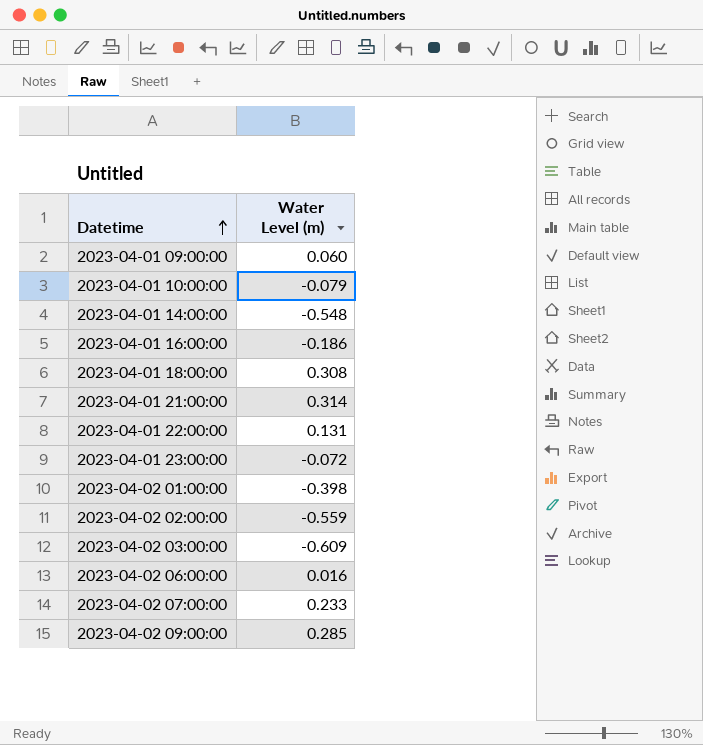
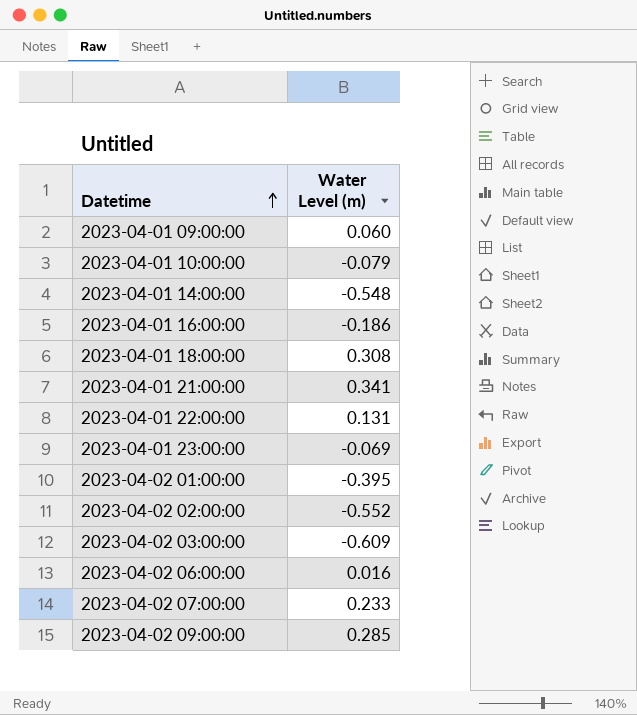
2023-04-01 21:00:00 | Water Level (m): 0.314 -> 0.341
2023-04-01 23:00:00 | Water Level (m): -0.072 -> -0.069
2023-04-02 01:00:00 | Water Level (m): -0.398 -> -0.395
2023-04-02 02:00:00 | Water Level (m): -0.559 -> -0.552

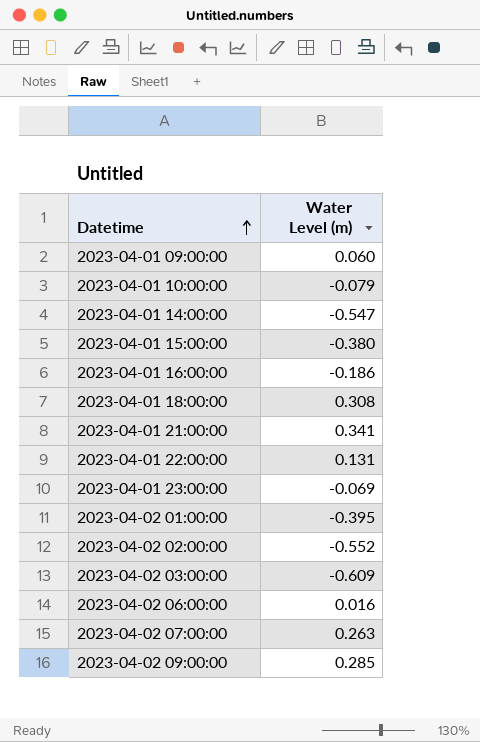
2023-04-01 14:00:00 | Water Level (m): -0.548 -> -0.547
row 2023-04-01 15:00:00: none -> -0.380
2023-04-02 07:00:00 | Water Level (m): 0.233 -> 0.263

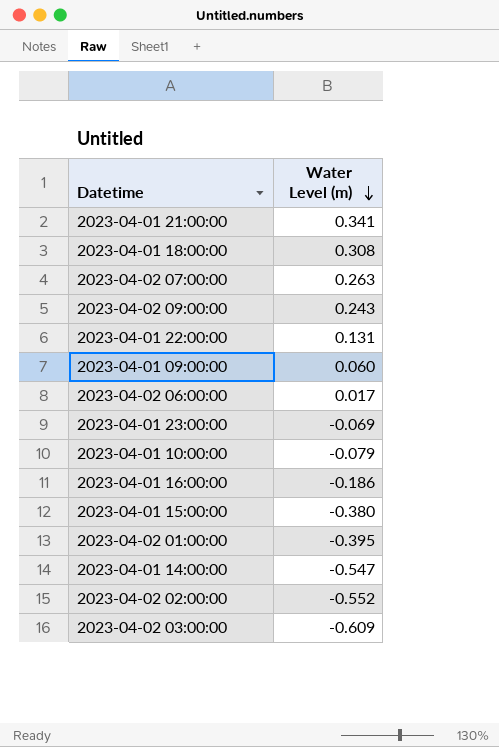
row order: Datetime ascending -> Water Level (m) descending
2023-04-02 09:00:00 | Water Level (m): 0.285 -> 0.243
2023-04-02 06:00:00 | Water Level (m): 0.016 -> 0.017

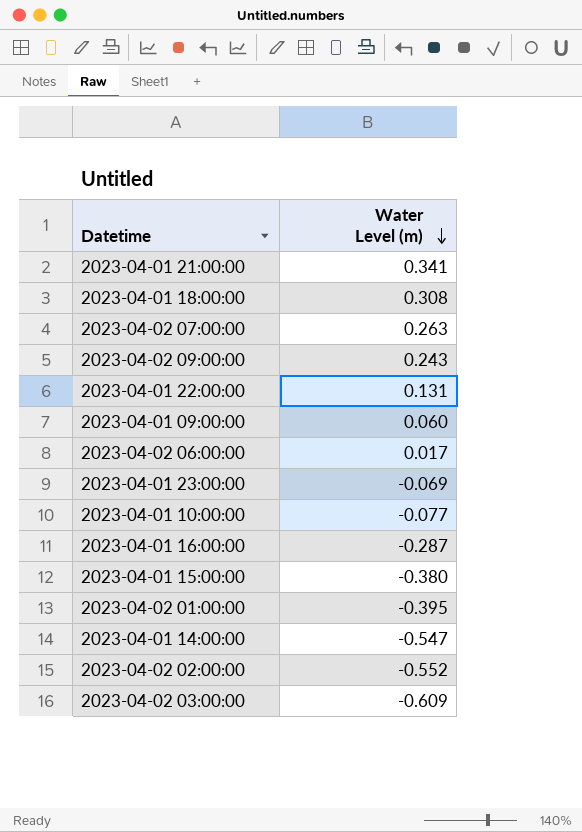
2023-04-01 10:00:00 | Water Level (m): -0.079 -> -0.077
2023-04-01 16:00:00 | Water Level (m): -0.186 -> -0.287

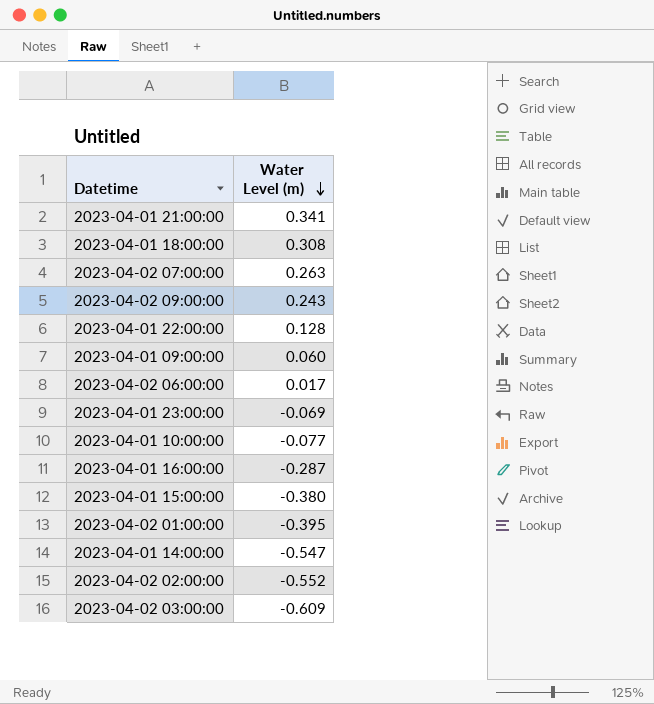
2023-04-01 22:00:00 | Water Level (m): 0.131 -> 0.128

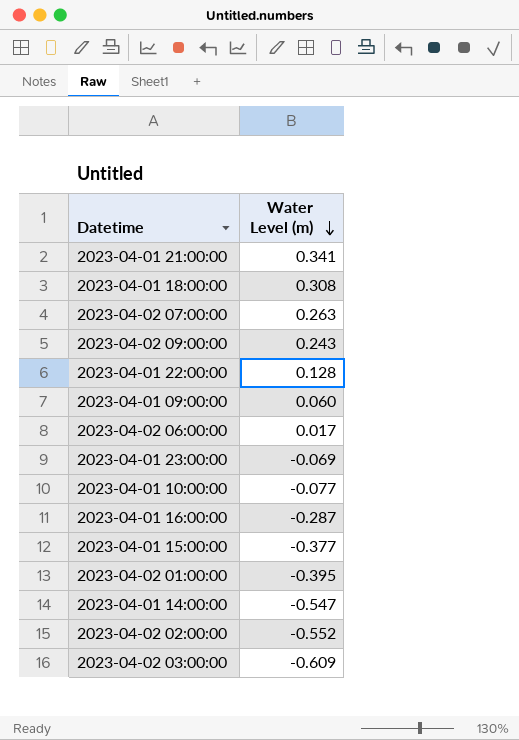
2023-04-01 15:00:00 | Water Level (m): -0.380 -> -0.377

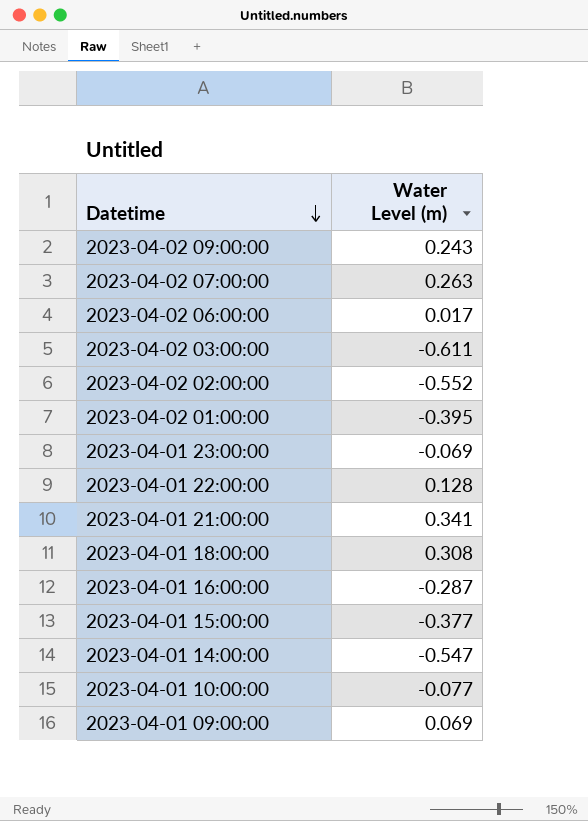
row order: Water Level (m) descending -> Datetime descending
2023-04-02 03:00:00 | Water Level (m): -0.609 -> -0.611
2023-04-01 09:00:00 | Water Level (m): 0.060 -> 0.069

